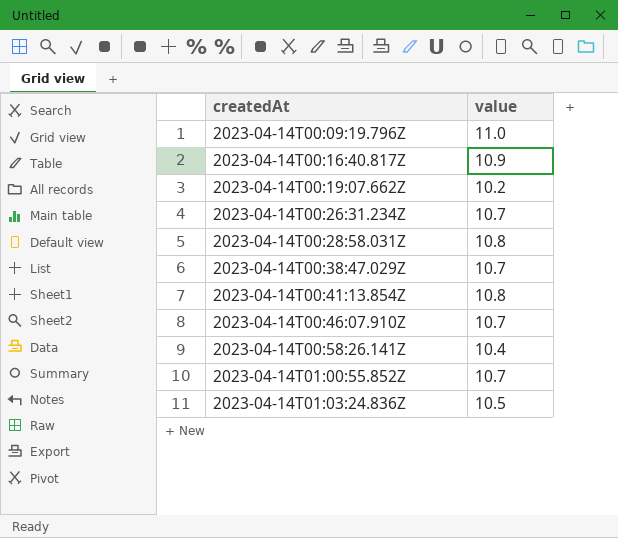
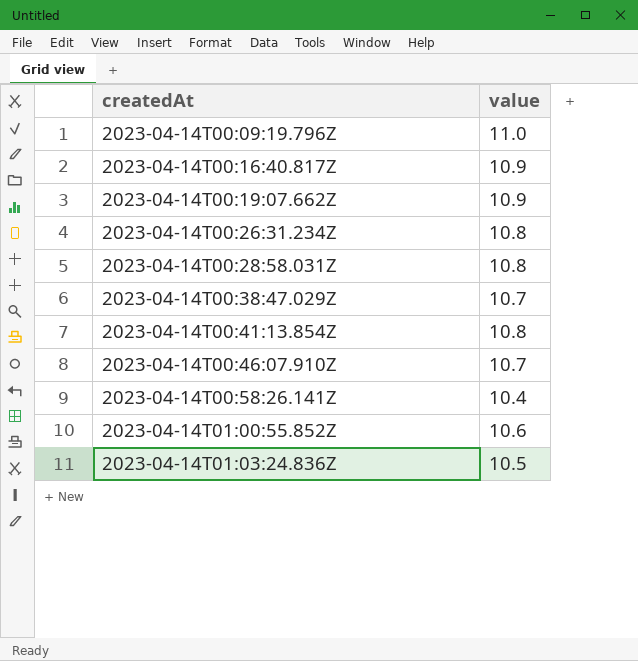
2023-04-14T00:19:07.662Z | value: 10.2 -> 10.9
2023-04-14T00:26:31.234Z | value: 10.7 -> 10.8
2023-04-14T01:00:55.852Z | value: 10.7 -> 10.6

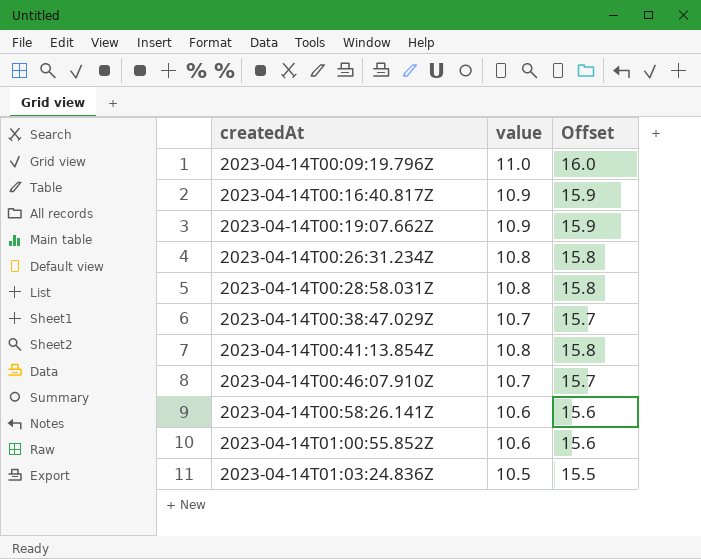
column Offset | formula: none -> [value] + 5
2023-04-14T00:58:26.141Z | value: 10.4 -> 10.6

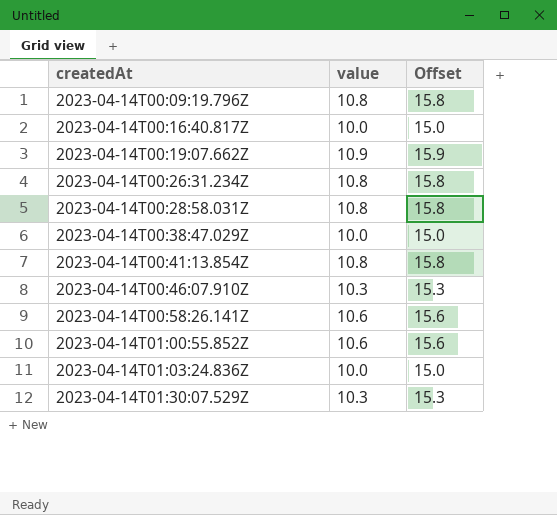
2023-04-14T00:09:19.796Z | value: 11.0 -> 10.8
2023-04-14T00:09:19.796Z | Offset: 16.0 -> 15.8
2023-04-14T00:16:40.817Z | value: 10.9 -> 10.0
2023-04-14T00:16:40.817Z | Offset: 15.9 -> 15.0
2023-04-14T00:38:47.029Z | value: 10.7 -> 10.0
2023-04-14T00:38:47.029Z | Offset: 15.7 -> 15.0
2023-04-14T00:46:07.910Z | value: 10.7 -> 10.3
2023-04-14T00:46:07.910Z | Offset: 15.7 -> 15.3
2023-04-14T01:03:24.836Z | value: 10.5 -> 10.0
2023-04-14T01:03:24.836Z | Offset: 15.5 -> 15.0
row 2023-04-14T01:30:07.529Z: none -> 10.3 | 15.3

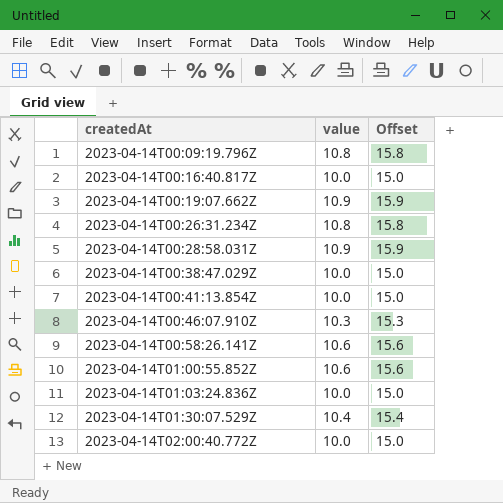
2023-04-14T00:28:58.031Z | value: 10.8 -> 10.9
2023-04-14T00:28:58.031Z | Offset: 15.8 -> 15.9
2023-04-14T00:41:13.854Z | value: 10.8 -> 10.0
2023-04-14T00:41:13.854Z | Offset: 15.8 -> 15.0
2023-04-14T01:30:07.529Z | value: 10.3 -> 10.4
2023-04-14T01:30:07.529Z | Offset: 15.3 -> 15.4
row 2023-04-14T02:00:40.772Z: none -> 10.0 | 15.0

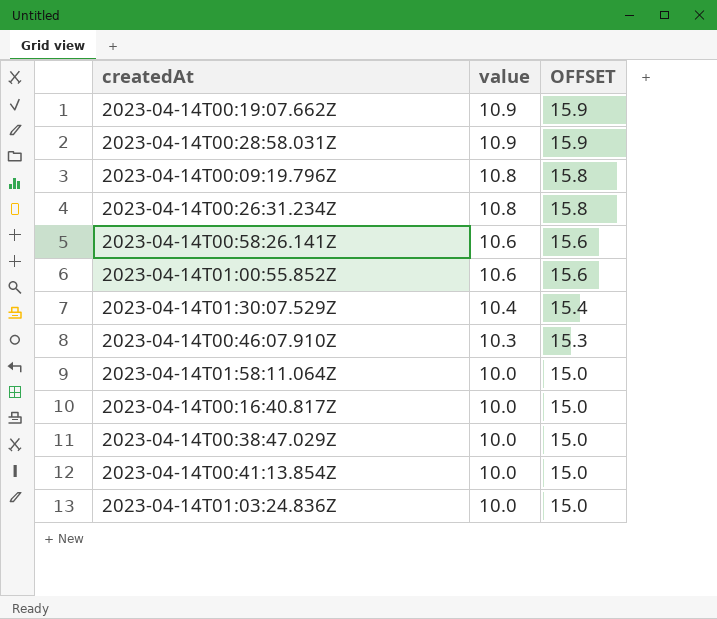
row order: createdAt ascending -> value descending
column name: Offset -> OFFSET
row 2023-04-14T02:00:40.772Z: 10.0 | 15.0 -> none
row 2023-04-14T01:58:11.064Z: none -> 10.0 | 15.0

